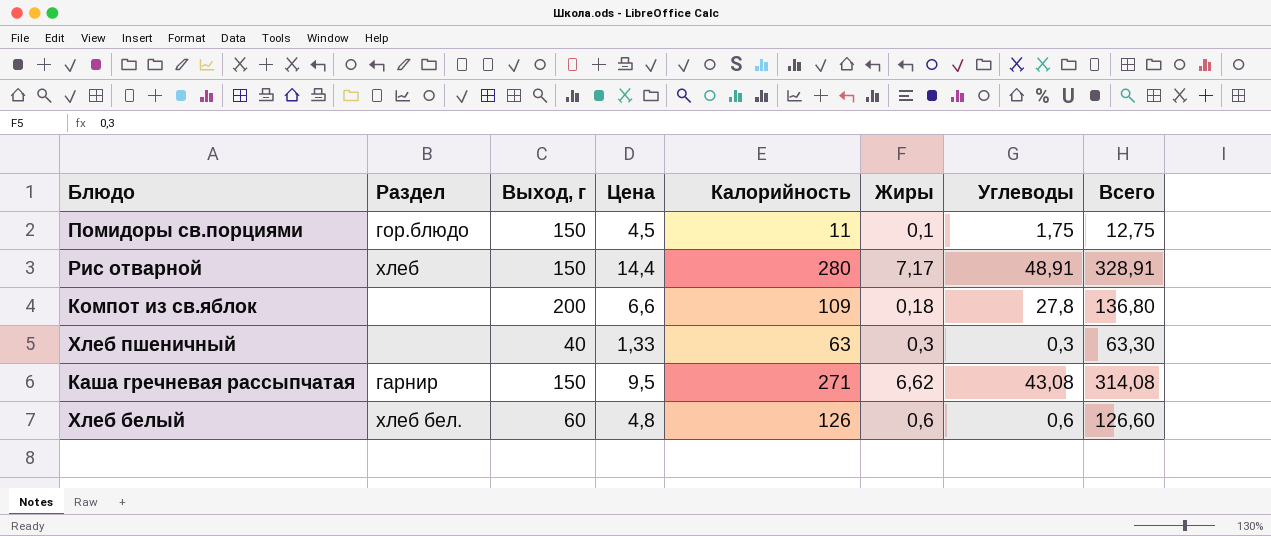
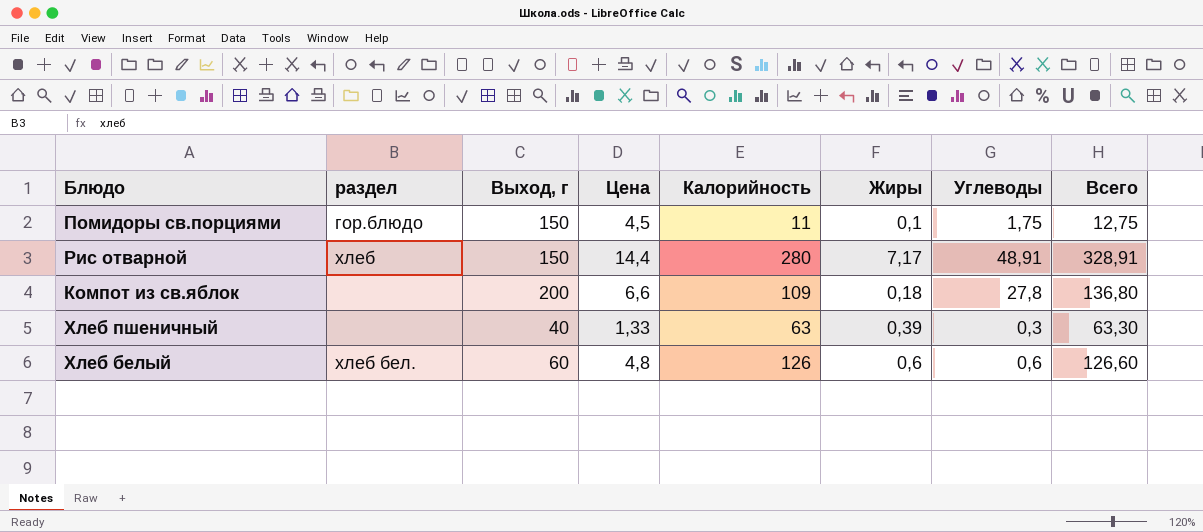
column name: Раздел -> раздел
row Каша гречневая рассыпчатая: гарнир | 150 | 9,5 | 271 | 6,62 | 43,08 | 314,08 -> none
Хлеб пшеничный | Жиры: 0,3 -> 0,39

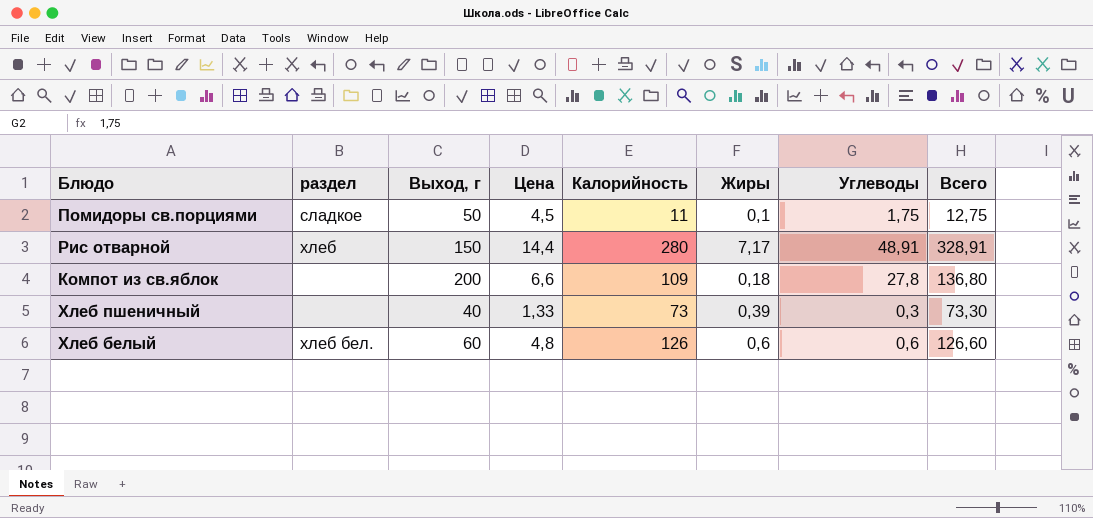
Помидоры св.порциями | раздел: гор.блюдо -> сладкое
Помидоры св.порциями | Выход, г: 150 -> 50
Хлеб пшеничный | Калорийность: 63 -> 73
Хлеб пшеничный | Всего: 63,30 -> 73,30

